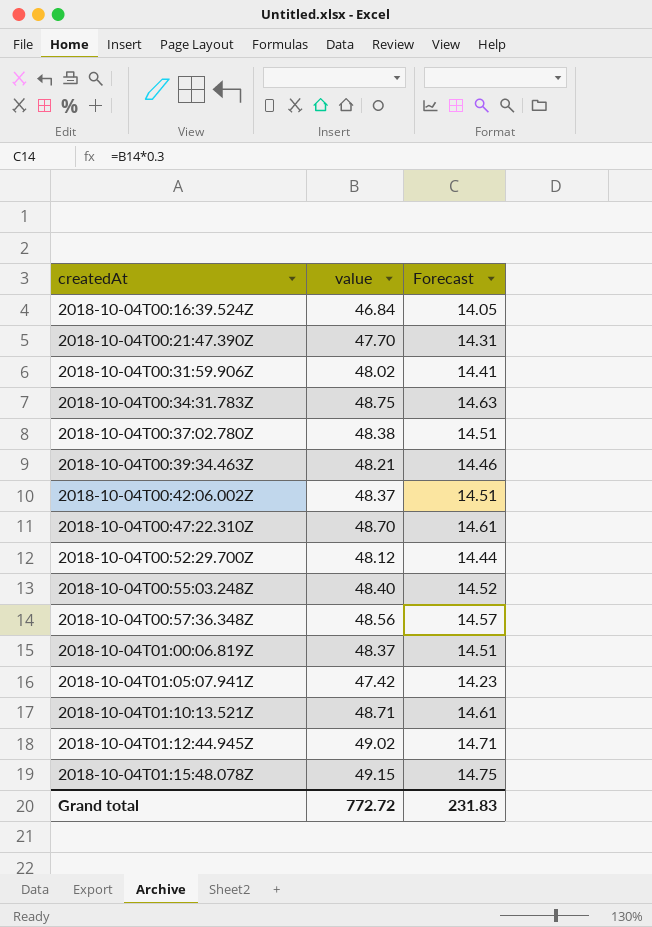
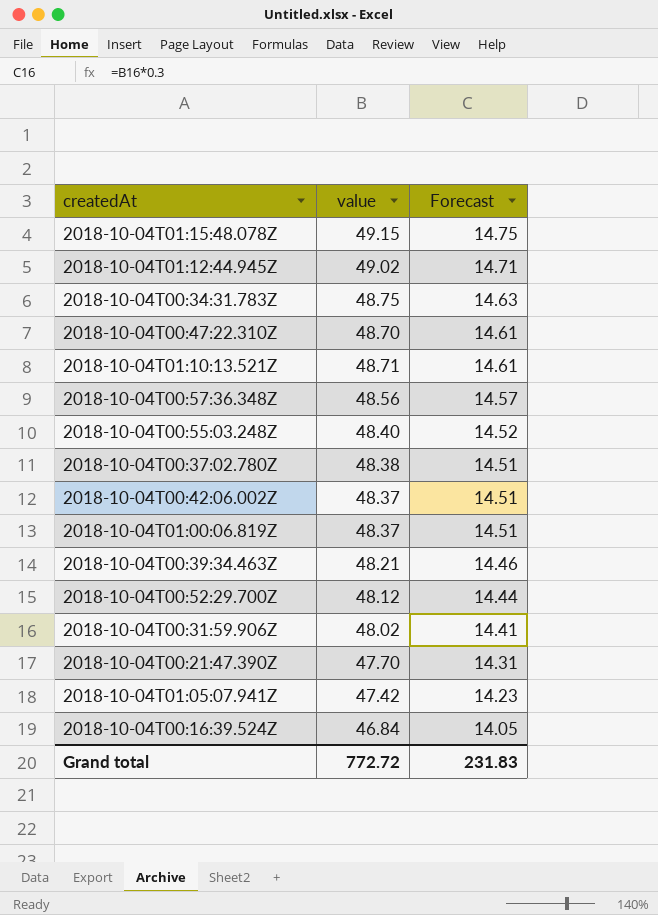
row order: createdAt ascending -> Forecast descending

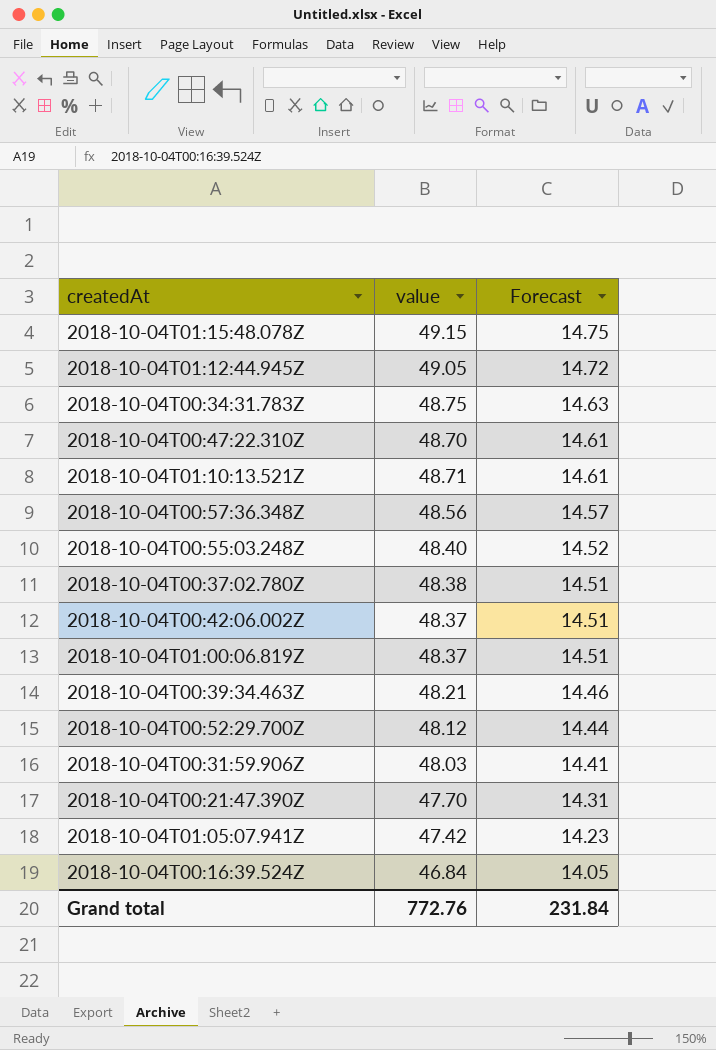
2018-10-04T01:12:44.945Z | value: 49.02 -> 49.05
2018-10-04T01:12:44.945Z | Forecast: 14.71 -> 14.72
2018-10-04T00:31:59.906Z | value: 48.02 -> 48.03
Grand total | value: 772.72 -> 772.76
Grand total | Forecast: 231.83 -> 231.84

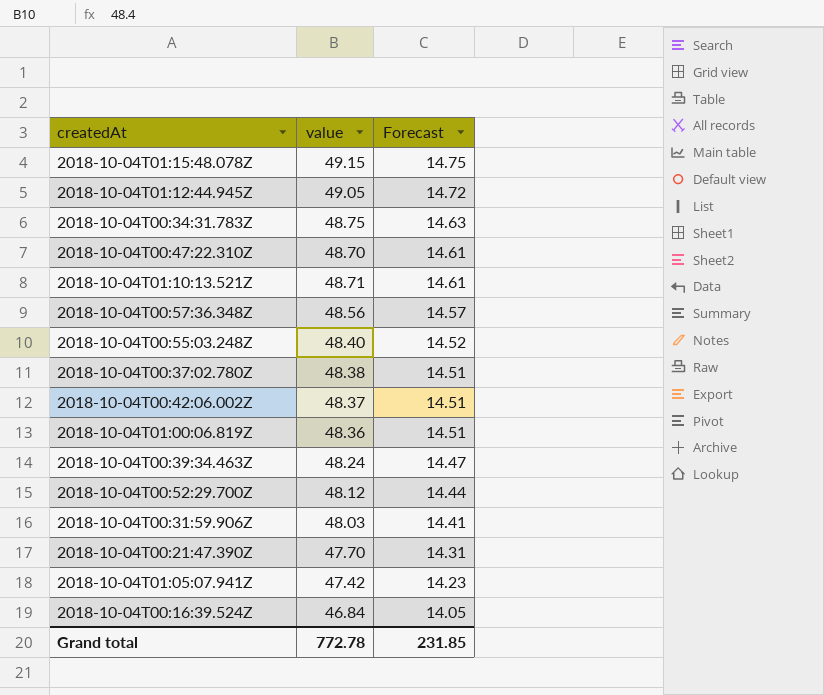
2018-10-04T01:00:06.819Z | value: 48.37 -> 48.36
2018-10-04T00:39:34.463Z | value: 48.21 -> 48.24
2018-10-04T00:39:34.463Z | Forecast: 14.46 -> 14.47
Grand total | value: 772.76 -> 772.78
Grand total | Forecast: 231.84 -> 231.85

